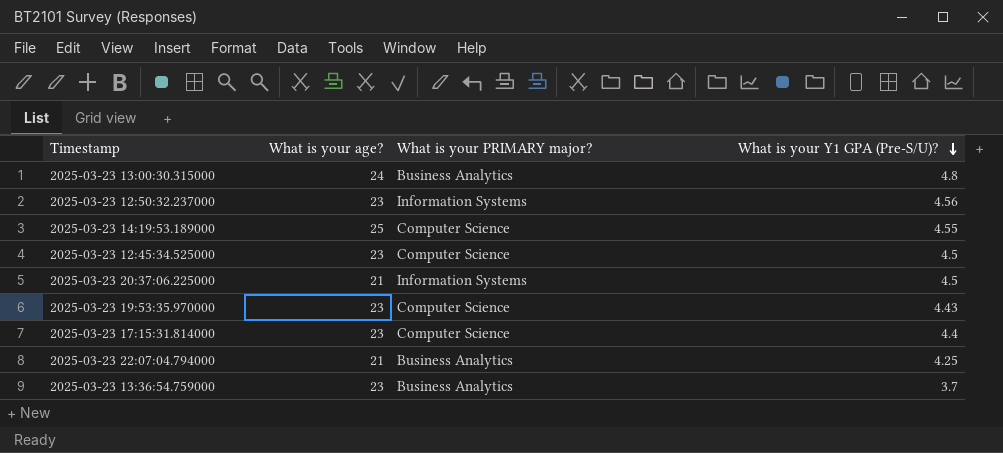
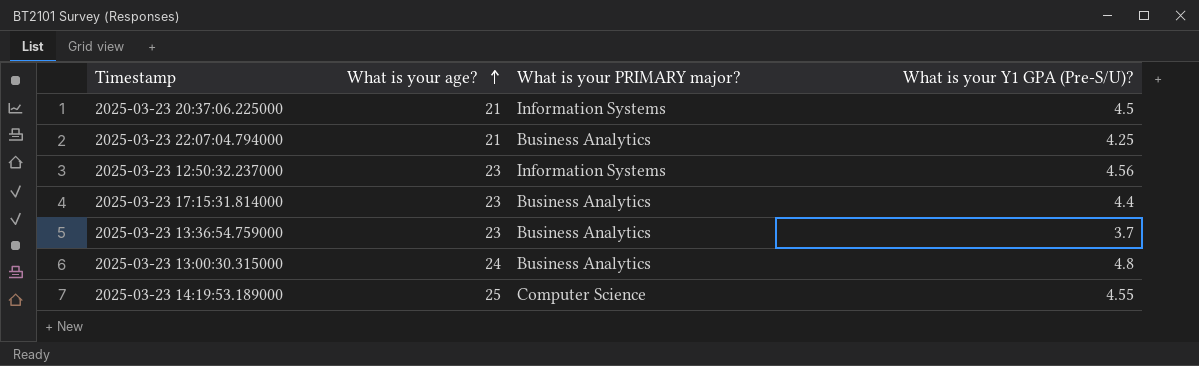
row order: What is your Y1 GPA (Pre-S/U)? descending -> What is your age? ascending
row 2025-03-23 12:45:34.525000: 23 | Computer Science | 4.5 -> none
row 2025-03-23 19:53:35.970000: 23 | Computer Science | 4.43 -> none
2025-03-23 17:15:31.814000 | What is your PRIMARY major?: Computer Science -> Business Analytics

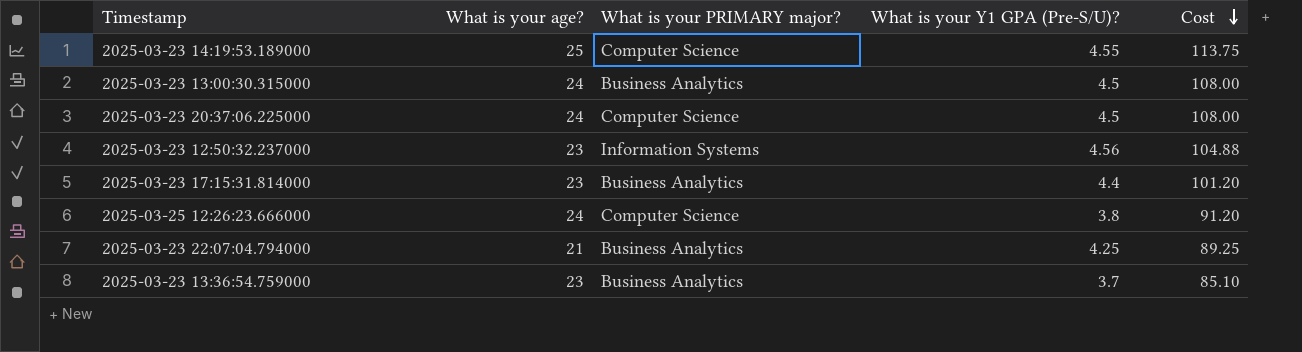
row order: What is your age? ascending -> Cost descending
column Cost | formula: none -> [What is your age?] * [What is your Y1 GPA (Pre-S/U)?]
2025-03-23 13:00:30.315000 | What is your Y1 GPA (Pre-S/U)?: 4.8 -> 4.5
2025-03-23 20:37:06.225000 | What is your age?: 21 -> 24
2025-03-23 20:37:06.225000 | What is your PRIMARY major?: Information Systems -> Computer Science
row 2025-03-25 12:26:23.666000: none -> 24 | Computer Science | 3.8 | 91.20

